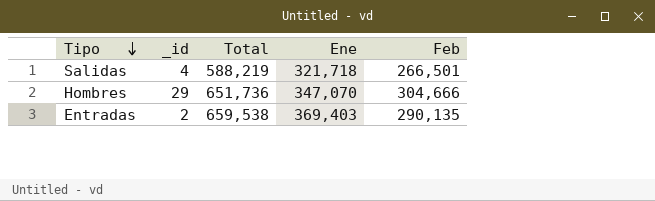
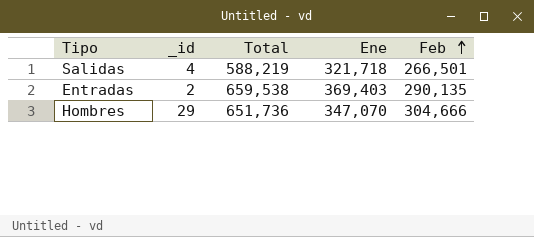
row order: Tipo descending -> Feb ascending

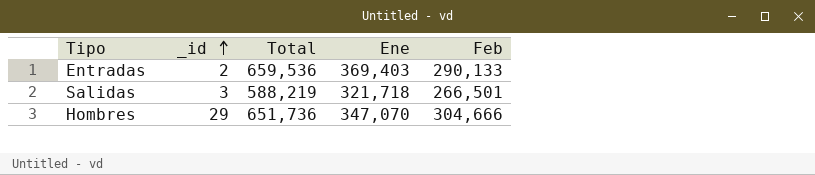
row order: Feb ascending -> _id ascending
Entradas | Total: 659,538 -> 659,536
Entradas | Feb: 290,135 -> 290,133
Salidas | _id: 4 -> 3

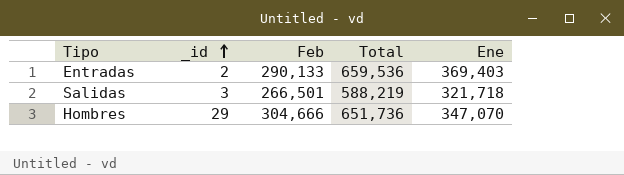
column Feb | position: 5 -> 3

